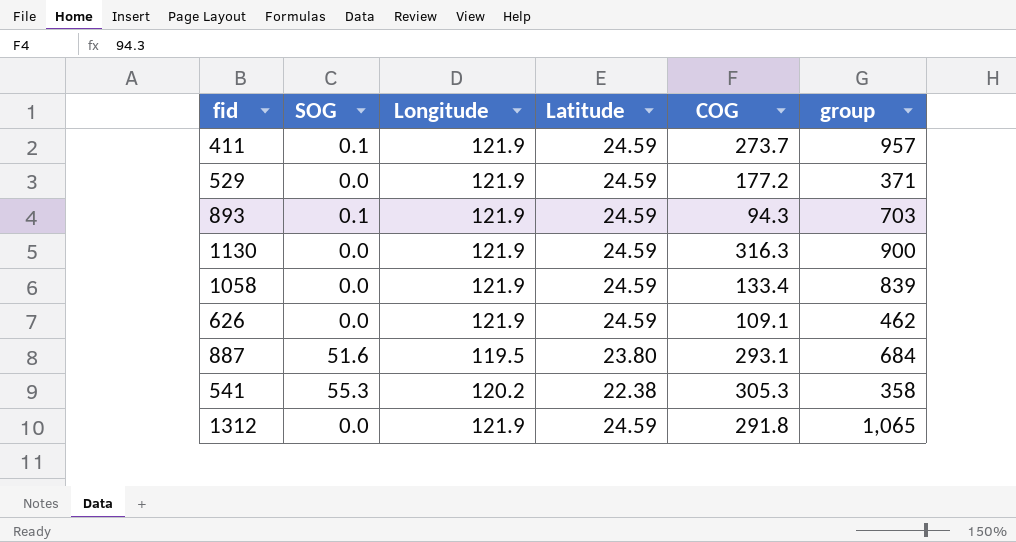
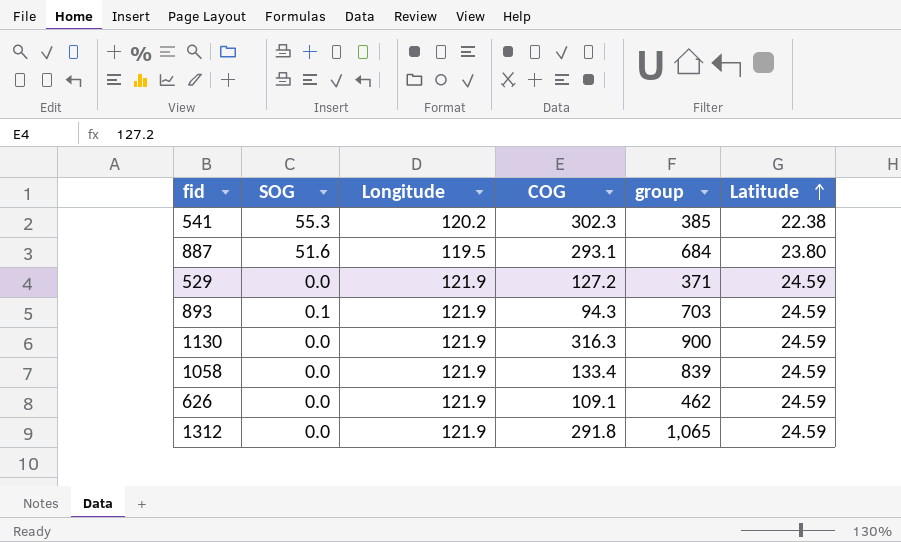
row order: none -> Latitude ascending
column Latitude | position: 4 -> 6
row 411: 0.1 | 121.9 | 24.59 | 273.7 | 957 -> none
541 | COG: 305.3 -> 302.3
541 | group: 358 -> 385
529 | COG: 177.2 -> 127.2

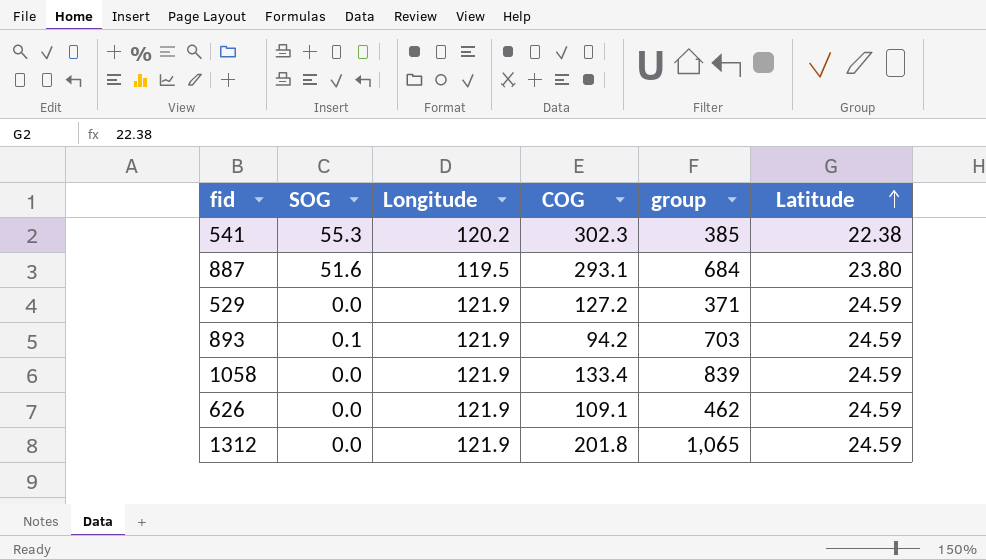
row 1130: 0.0 | 121.9 | 316.3 | 900 | 24.59 -> none
893 | COG: 94.3 -> 94.2
1312 | COG: 291.8 -> 201.8

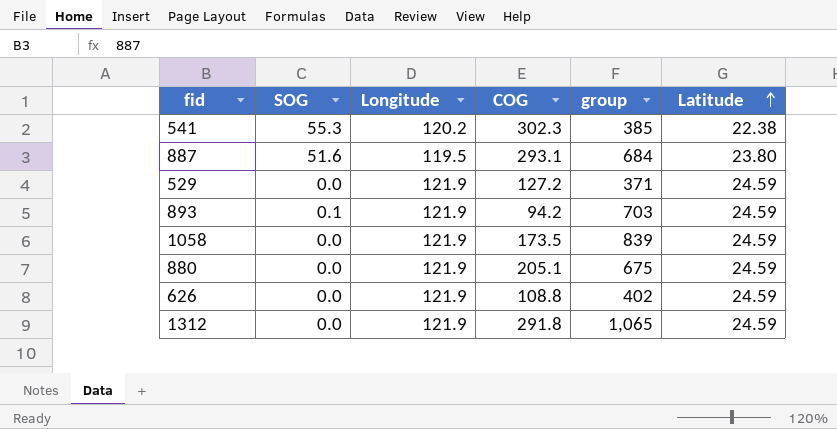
1058 | COG: 133.4 -> 173.5
row 880: none -> 0.0 | 121.9 | 205.1 | 675 | 24.59
626 | COG: 109.1 -> 108.8
626 | group: 462 -> 402
1312 | COG: 201.8 -> 291.8

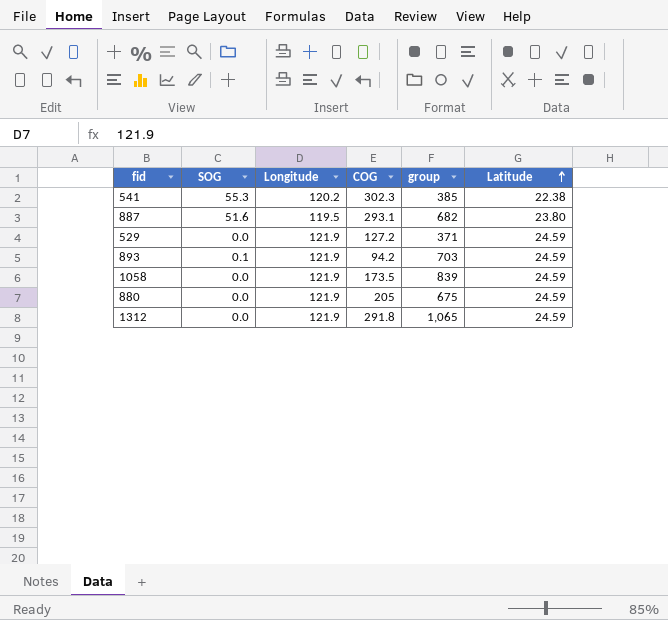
row 626: 0.0 | 121.9 | 108.8 | 402 | 24.59 -> none
887 | group: 684 -> 682
880 | COG: 205.1 -> 205

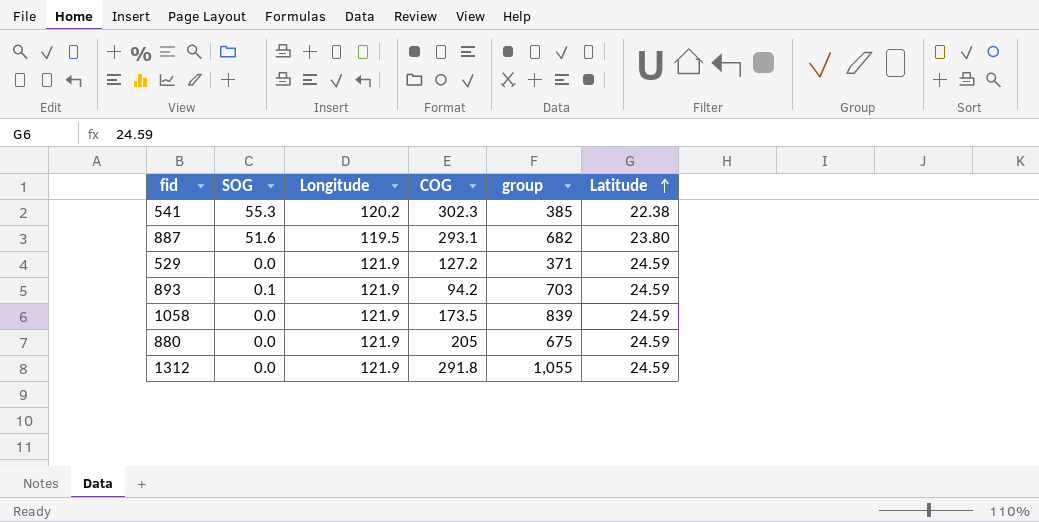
1312 | group: 1,065 -> 1,055

